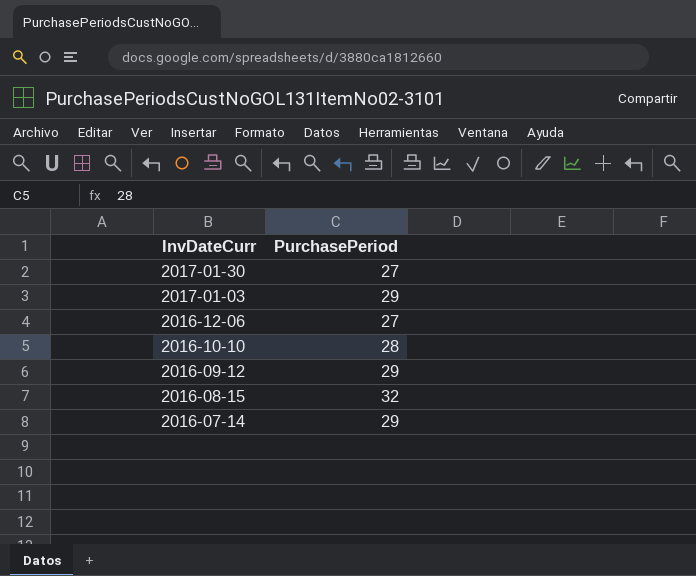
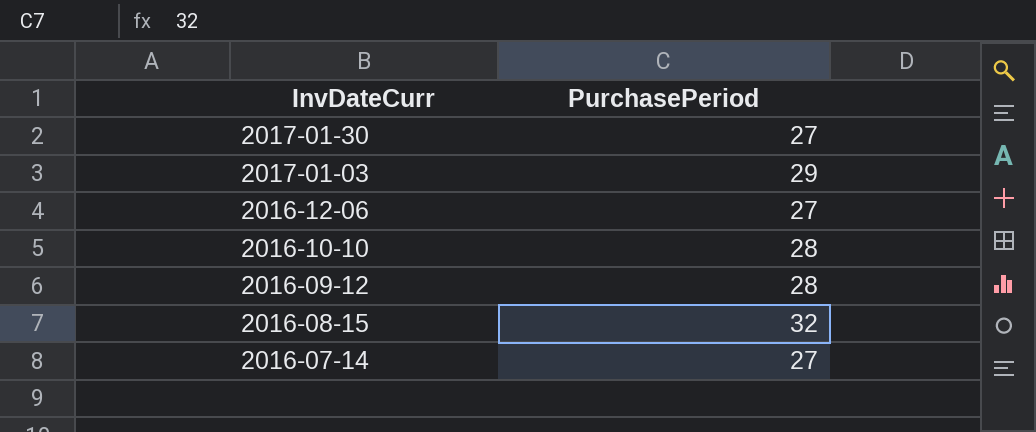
2016-09-12 | PurchasePeriod: 29 -> 28
2016-07-14 | PurchasePeriod: 29 -> 27

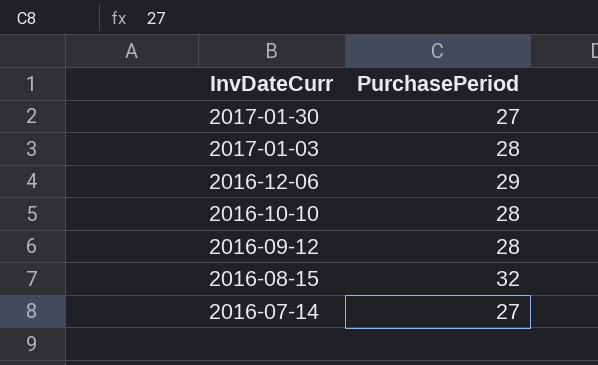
2017-01-03 | PurchasePeriod: 29 -> 28
2016-12-06 | PurchasePeriod: 27 -> 29

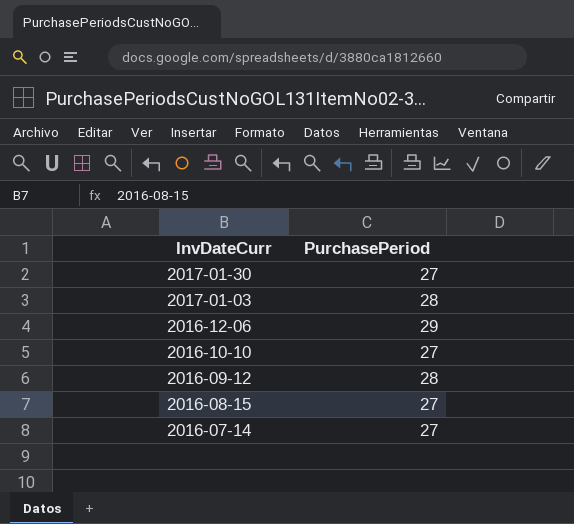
2016-10-10 | PurchasePeriod: 28 -> 27
2016-08-15 | PurchasePeriod: 32 -> 27

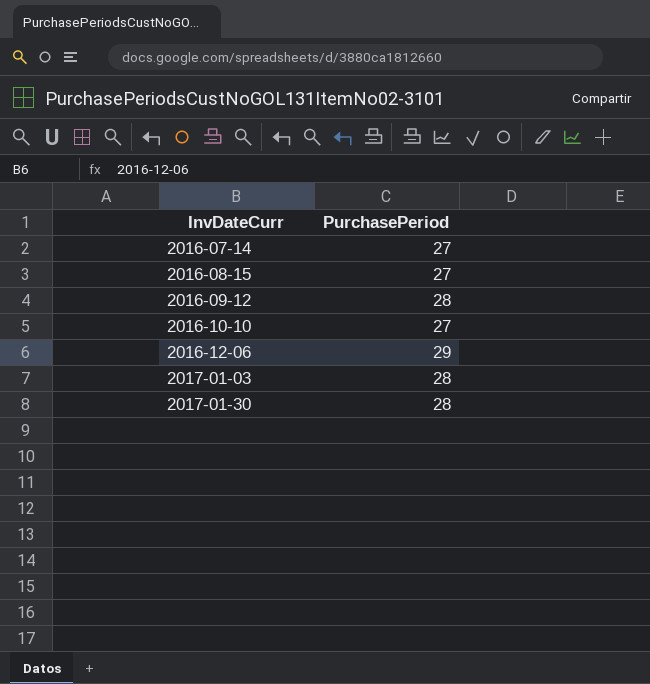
row order: InvDateCurr descending -> InvDateCurr ascending
2017-01-30 | PurchasePeriod: 27 -> 28

